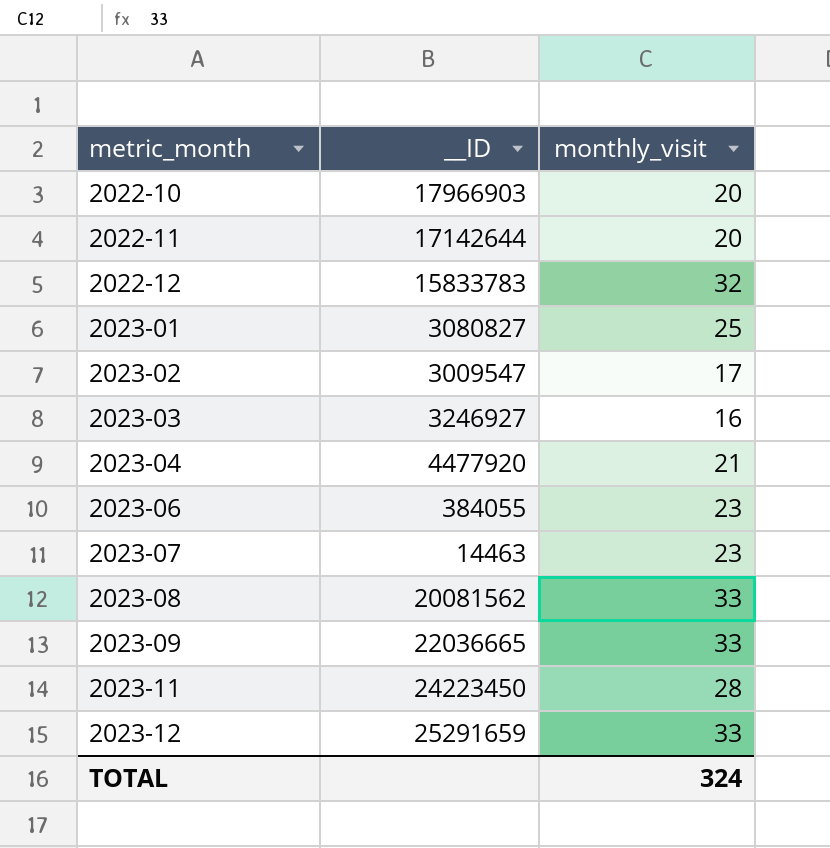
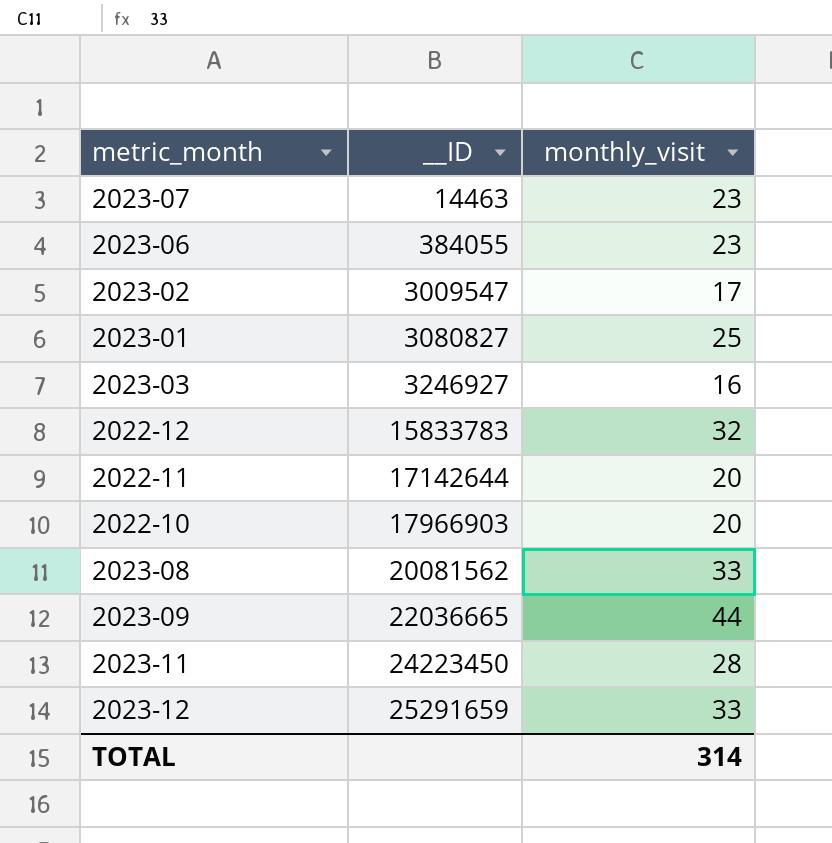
row order: metric_month ascending -> __ID ascending
row 2023-04: 4477920 | 21 -> none
2023-09 | monthly_visit: 33 -> 44
TOTAL | monthly_visit: 324 -> 314

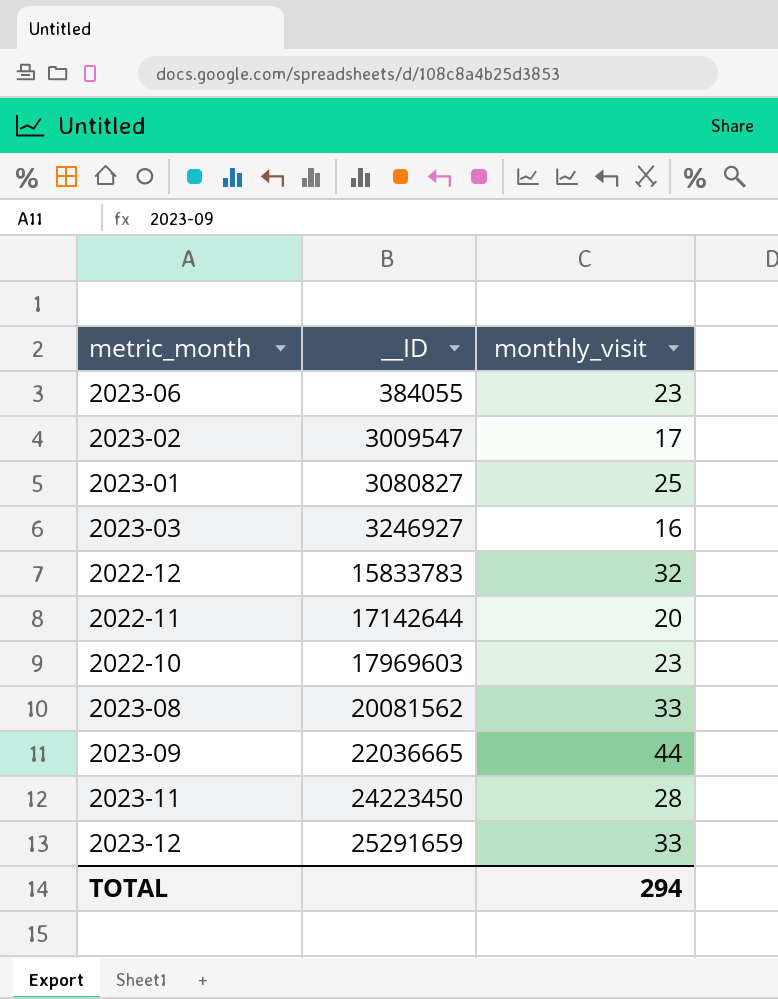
row 2023-07: 14463 | 23 -> none
2022-10 | __ID: 17966903 -> 17969603
2022-10 | monthly_visit: 20 -> 23
TOTAL | monthly_visit: 314 -> 294

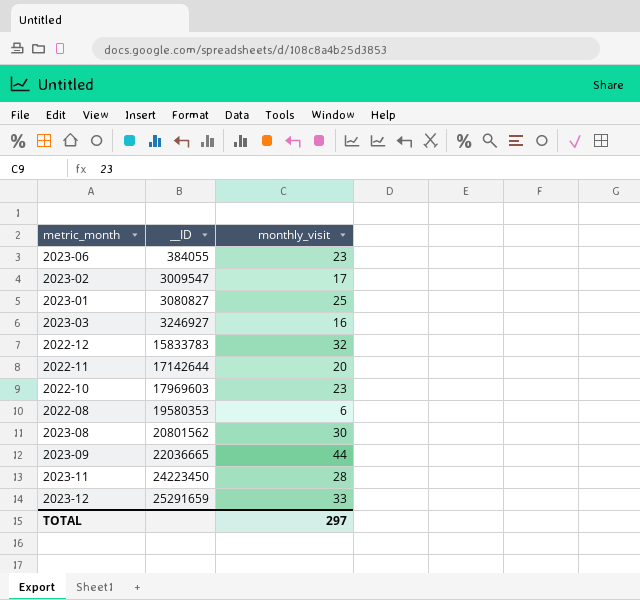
row 2022-08: none -> 19580353 | 6
2023-08 | __ID: 20081562 -> 20801562
2023-08 | monthly_visit: 33 -> 30
TOTAL | monthly_visit: 294 -> 297

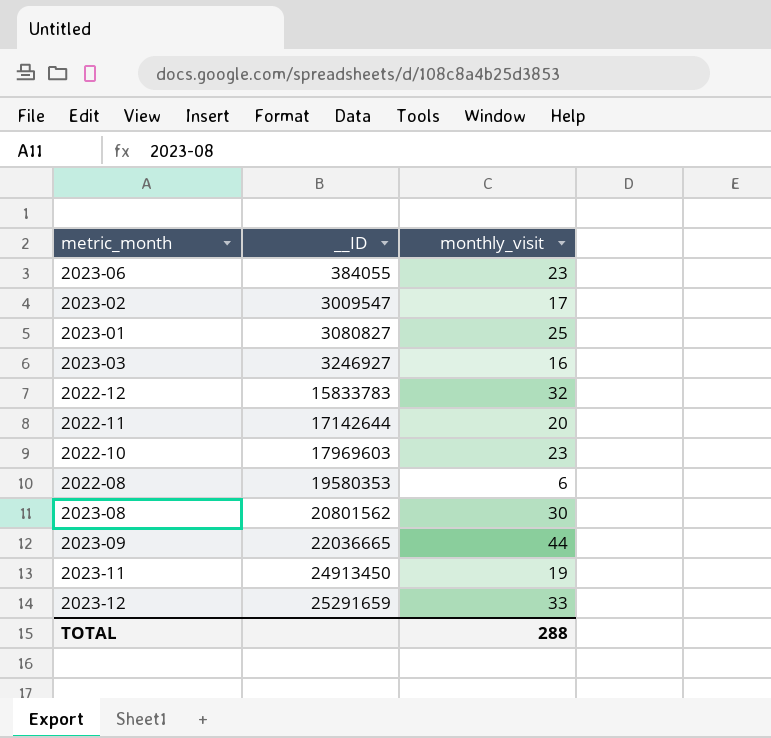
2023-11 | __ID: 24223450 -> 24913450
2023-11 | monthly_visit: 28 -> 19
TOTAL | monthly_visit: 297 -> 288

